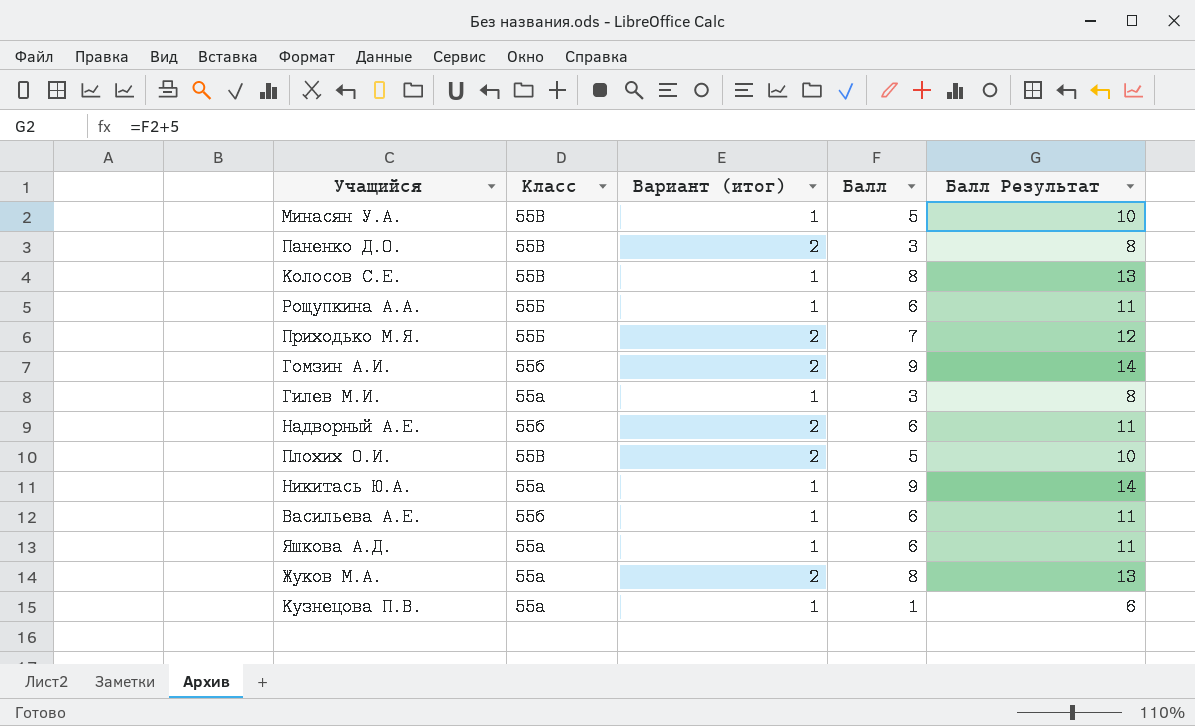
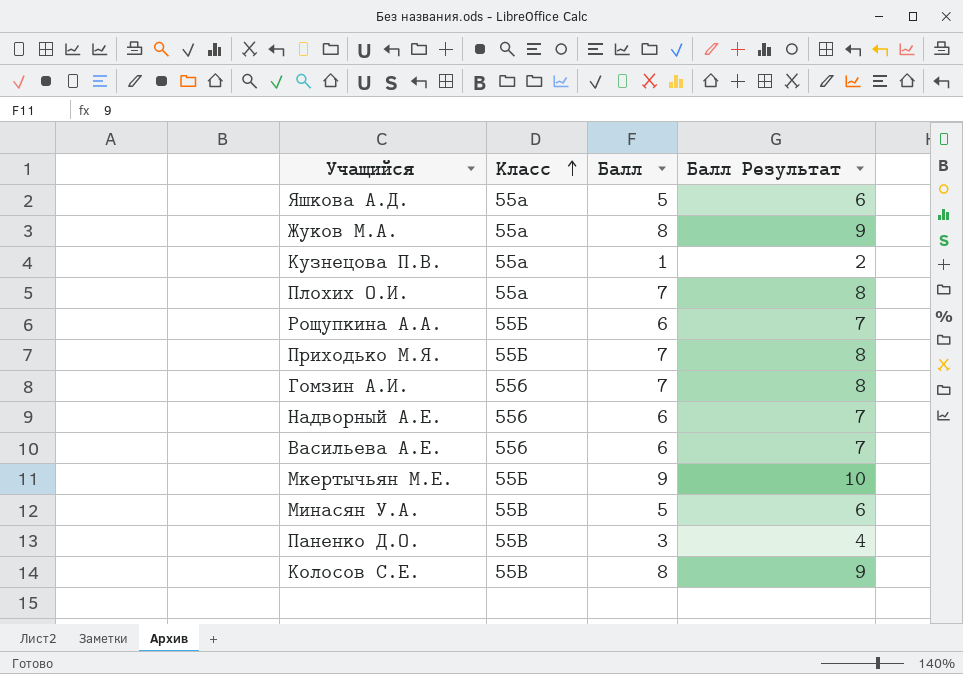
row order: none -> Класс ascending
column Вариант (итог) | position: 3 -> none
column Балл Результат | formula: [Балл] + 5 -> [Балл] + 1
row Гилев М.И.: 55а | 1 | 3 | 8 -> none
row Никитась Ю.А.: 55а | 1 | 9 | 14 -> none
Яшкова А.Д. | Балл: 6 -> 5
Плохих О.И. | Класс: 55В -> 55а
Плохих О.И. | Балл: 5 -> 7
Гомзин А.И. | Балл: 9 -> 7
row Мкертычьян М.Е.: none -> 55Б | 9 | 10

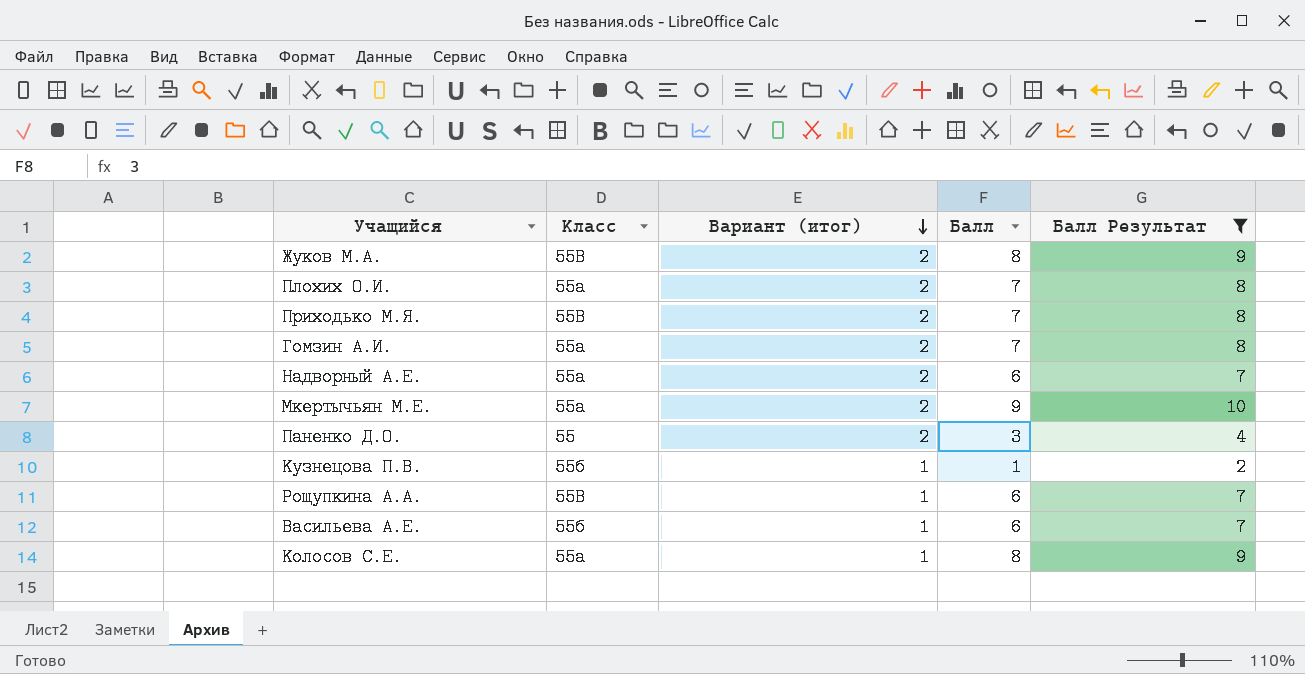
filter: none -> Балл Результат != 6
row order: Класс ascending -> Вариант (итог) descending
column Вариант (итог) | position: none -> 3
Жуков М.А. | Класс: 55а -> 55В
Приходько М.Я. | Класс: 55Б -> 55В
Гомзин А.И. | Класс: 55б -> 55а
Надворный А.Е. | Класс: 55б -> 55а
Мкертычьян М.Е. | Класс: 55Б -> 55а
Паненко Д.О. | Класс: 55В -> 55
Кузнецова П.В. | Класс: 55а -> 55б
Рощупкина А.А. | Класс: 55Б -> 55В
Колосов С.Е. | Класс: 55В -> 55а

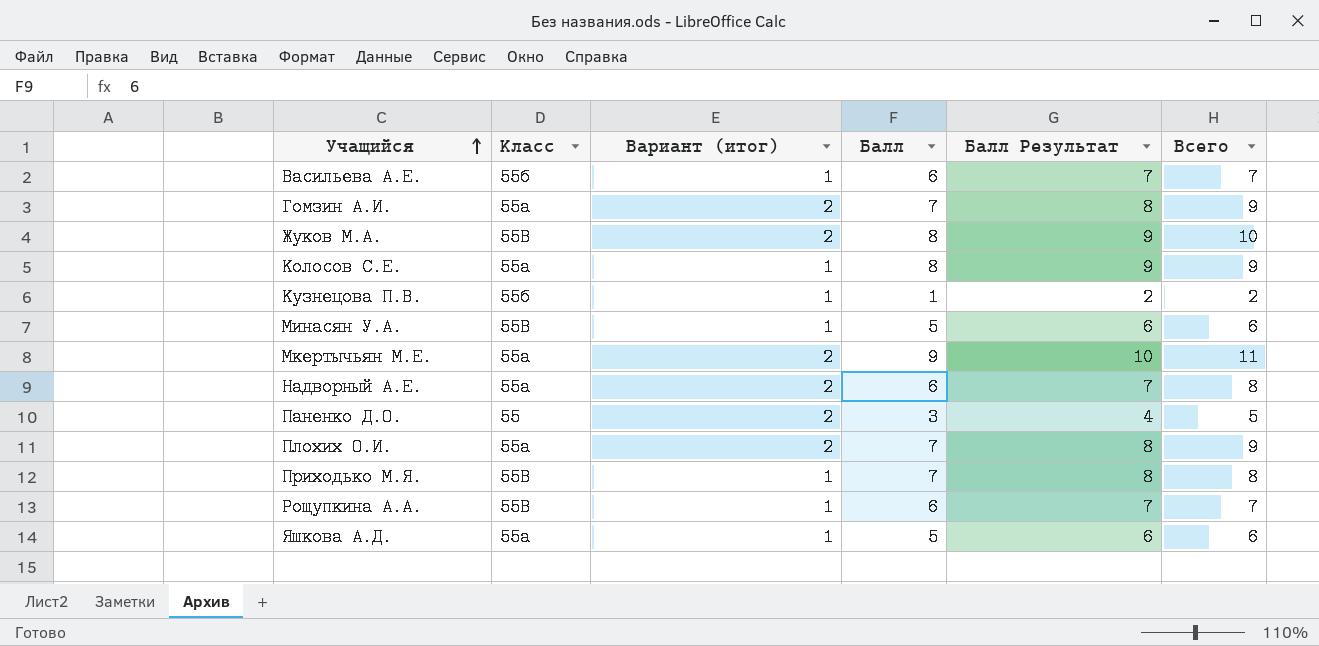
filter: Балл Результат != 6 -> none
row order: Вариант (итог) descending -> Учащийся ascending
column Всего | formula: none -> [Вариант (итог)] + [Балл]
Приходько М.Я. | Вариант (итог): 2 -> 1

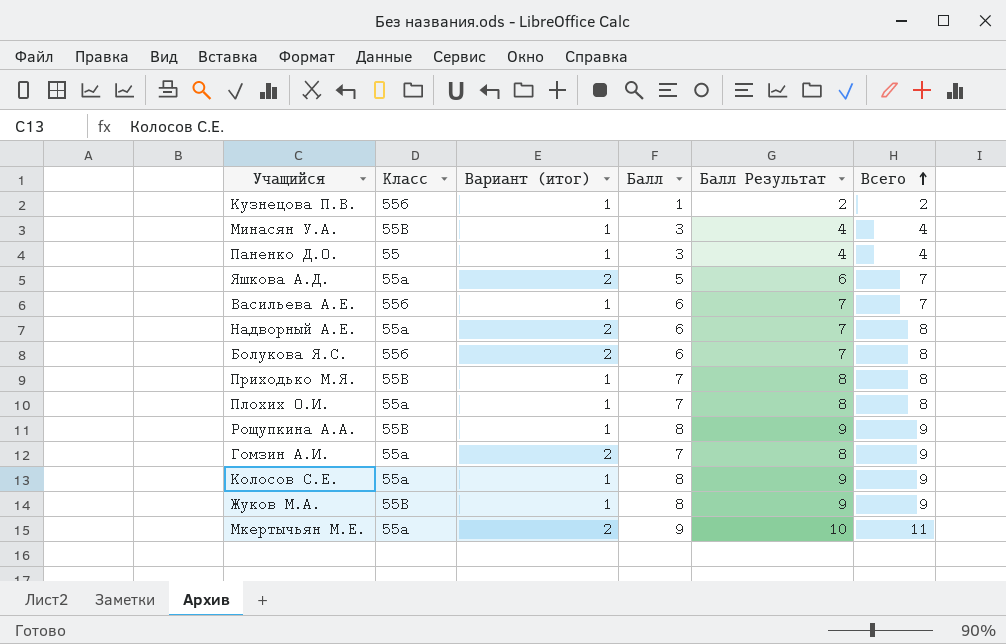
row order: Учащийся ascending -> Всего ascending
Минасян У.А. | Балл: 5 -> 3
Минасян У.А. | Балл Результат: 6 -> 4
Минасян У.А. | Всего: 6 -> 4
Паненко Д.О. | Вариант (итог): 2 -> 1
Паненко Д.О. | Всего: 5 -> 4
Яшкова А.Д. | Вариант (итог): 1 -> 2
Яшкова А.Д. | Всего: 6 -> 7
row Болукова Я.С.: none -> 55б | 2 | 6 | 7 | 8
Плохих О.И. | Вариант (итог): 2 -> 1
Плохих О.И. | Всего: 9 -> 8
Рощупкина А.А. | Балл: 6 -> 8
Рощупкина А.А. | Балл Результат: 7 -> 9
Рощупкина А.А. | Всего: 7 -> 9
Жуков М.А. | Вариант (итог): 2 -> 1
Жуков М.А. | Всего: 10 -> 9

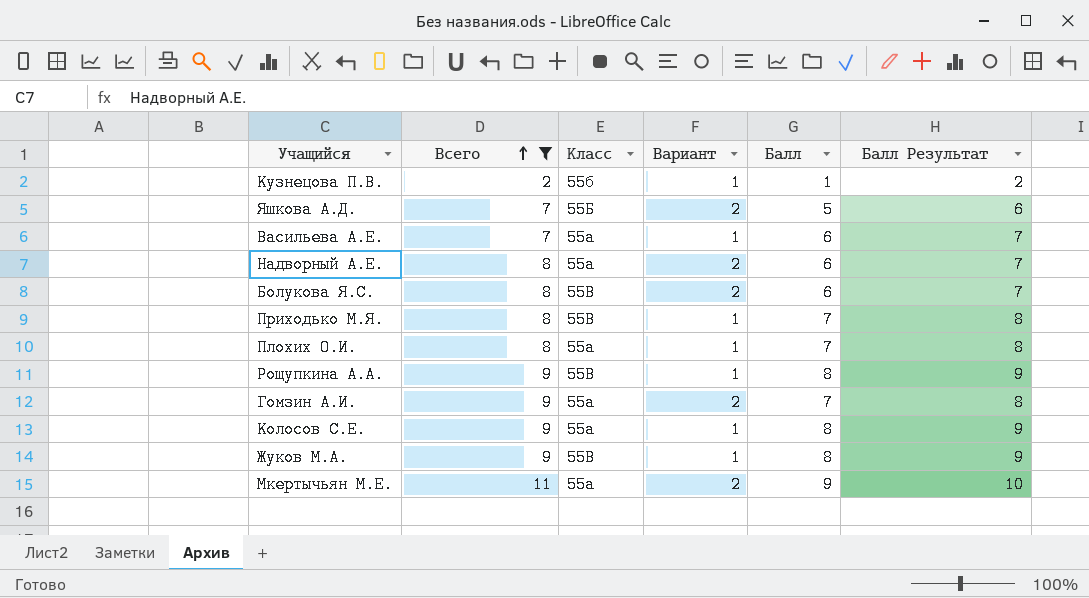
filter: none -> Всего != 4
column Всего | position: 6 -> 2
column name: Вариант (итог) -> Вариант
Яшкова А.Д. | Класс: 55а -> 55Б
Васильева А.Е. | Класс: 55б -> 55а
Болукова Я.С. | Класс: 55б -> 55В

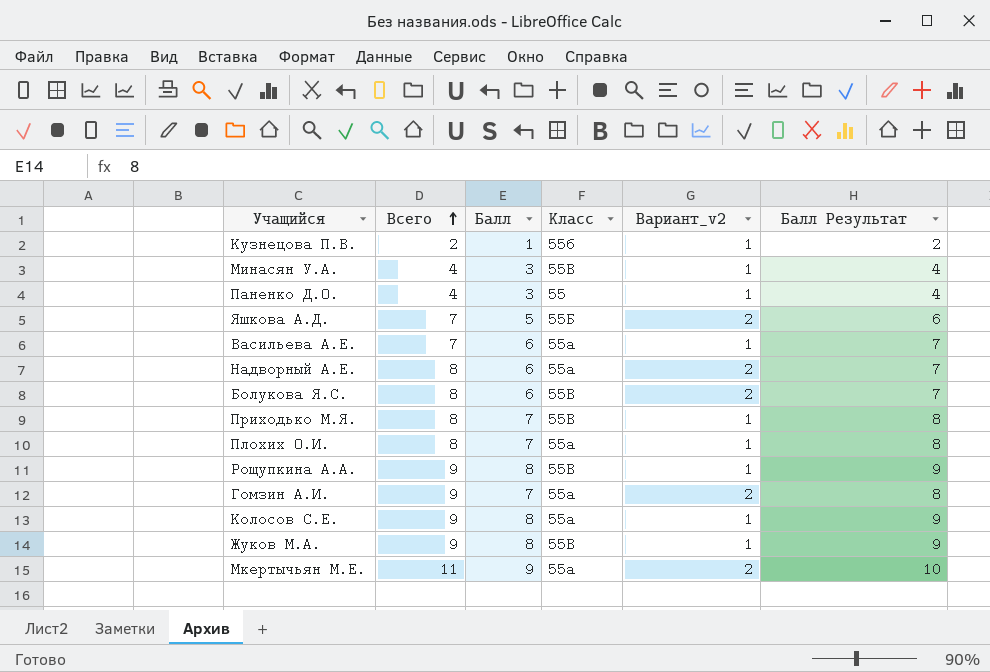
filter: Всего != 4 -> none
column Балл | position: 5 -> 3
column name: Вариант -> Вариант_v2

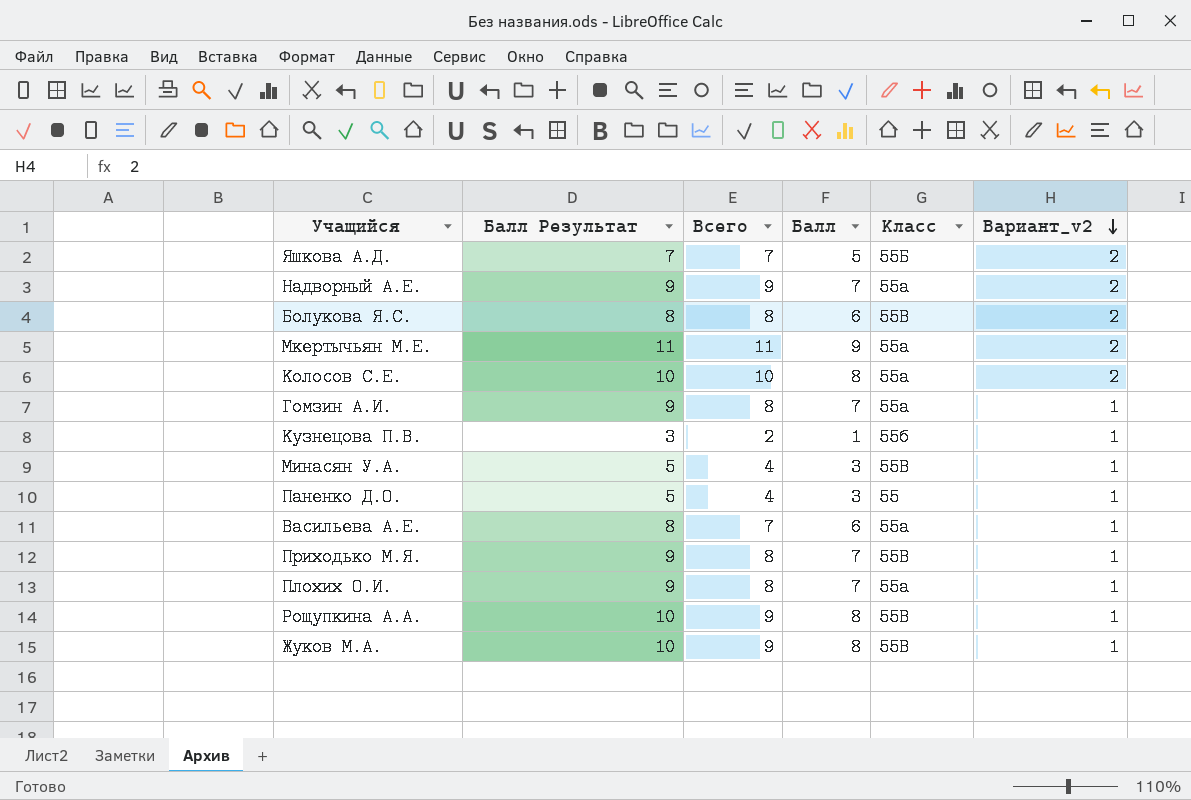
row order: Всего ascending -> Вариант_v2 descending
column Балл Результат | formula: [Балл] + 1 -> [Балл] + 2
column Балл Результат | position: 6 -> 2
Надворный А.Е. | Всего: 8 -> 9
Надворный А.Е. | Балл: 6 -> 7
Колосов С.Е. | Всего: 9 -> 10
Колосов С.Е. | Вариант_v2: 1 -> 2
Гомзин А.И. | Всего: 9 -> 8
Гомзин А.И. | Вариант_v2: 2 -> 1

